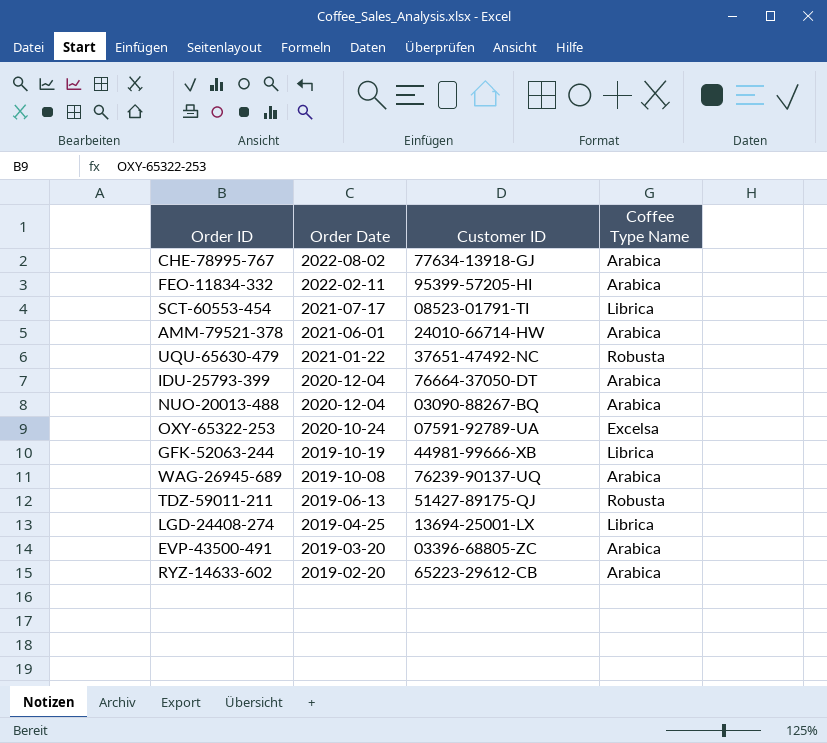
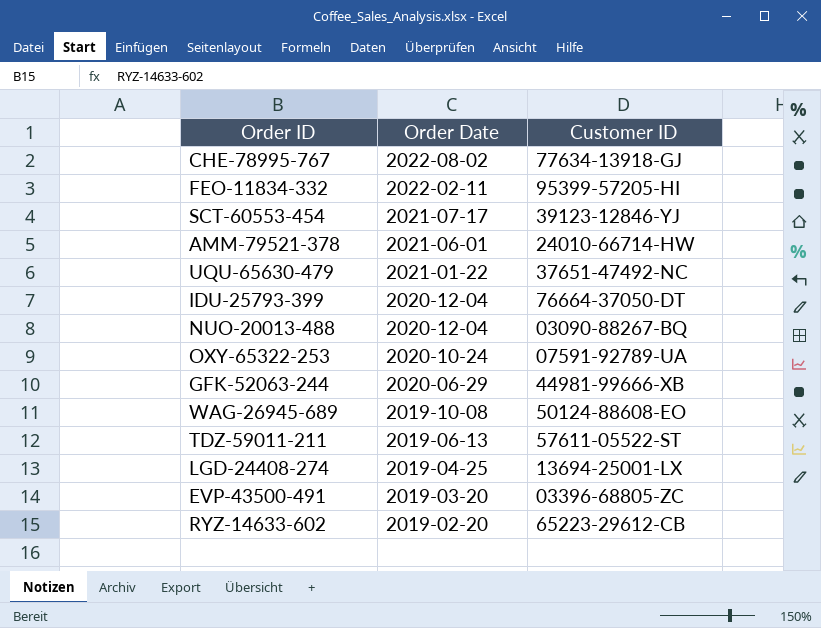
column Coffee Type Name | position: 4 -> none
SCT-60553-454 | Customer ID: 08523-01791-TI -> 39123-12846-YJ
GFK-52063-244 | Order Date: 2019-10-19 -> 2020-06-29
WAG-26945-689 | Customer ID: 76239-90137-UQ -> 50124-88608-EO
TDZ-59011-211 | Customer ID: 51427-89175-QJ -> 57611-05522-ST

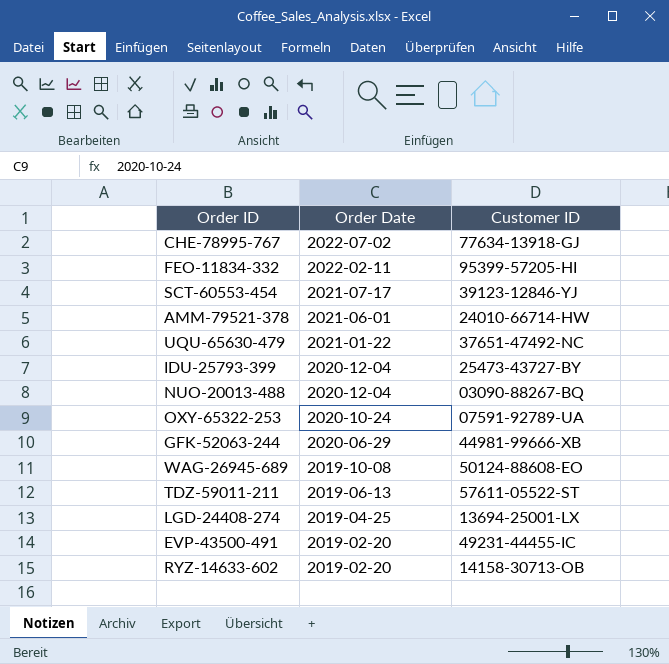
CHE-78995-767 | Order Date: 2022-08-02 -> 2022-07-02
IDU-25793-399 | Customer ID: 76664-37050-DT -> 25473-43727-BY
EVP-43500-491 | Order Date: 2019-03-20 -> 2019-02-20
EVP-43500-491 | Customer ID: 03396-68805-ZC -> 49231-44455-IC
RYZ-14633-602 | Customer ID: 65223-29612-CB -> 14158-30713-OB

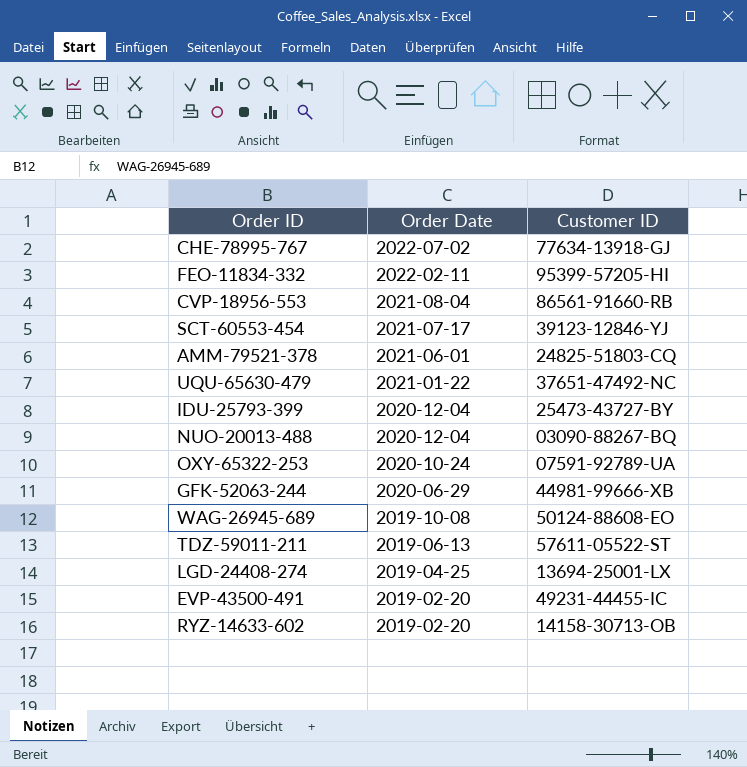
row CVP-18956-553: none -> 2021-08-04 | 86561-91660-RB
AMM-79521-378 | Customer ID: 24010-66714-HW -> 24825-51803-CQ

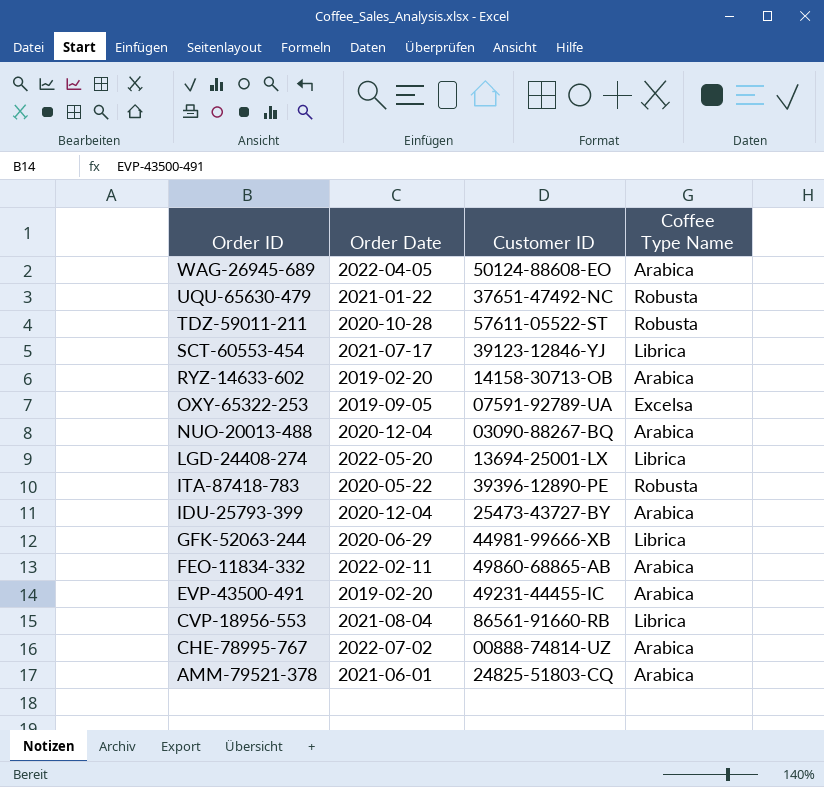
row order: Order Date descending -> Order ID descending
column Coffee Type Name | position: none -> 4
WAG-26945-689 | Order Date: 2019-10-08 -> 2022-04-05
TDZ-59011-211 | Order Date: 2019-06-13 -> 2020-10-28
OXY-65322-253 | Order Date: 2020-10-24 -> 2019-09-05
LGD-24408-274 | Order Date: 2019-04-25 -> 2022-05-20
row ITA-87418-783: none -> 2020-05-22 | 39396-12890-PE | Robusta
FEO-11834-332 | Customer ID: 95399-57205-HI -> 49860-68865-AB
CHE-78995-767 | Customer ID: 77634-13918-GJ -> 00888-74814-UZ

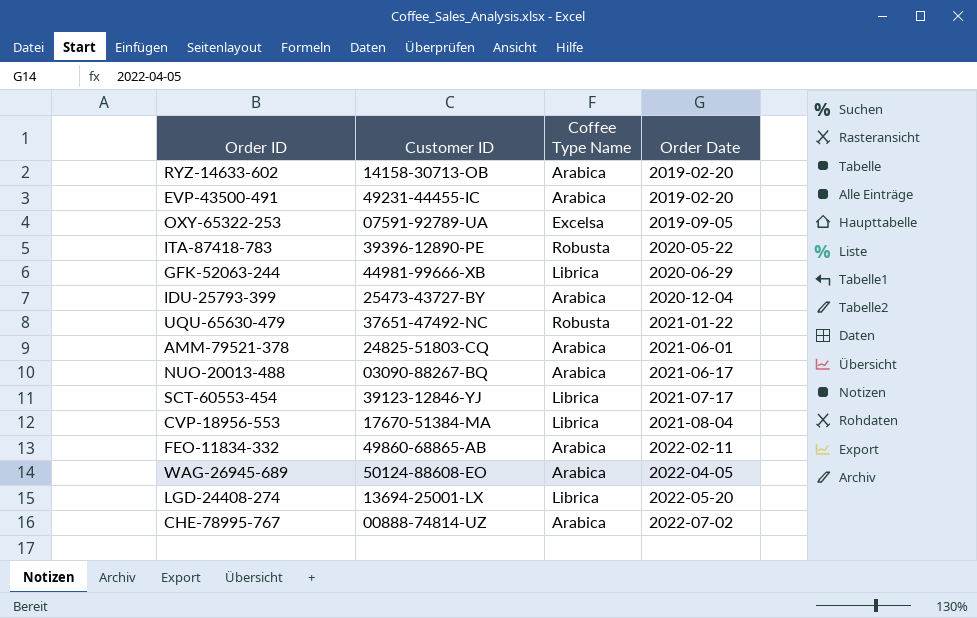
row order: Order ID descending -> Order Date ascending
column Order Date | position: 2 -> 4
row TDZ-59011-211: 2020-10-28 | 57611-05522-ST | Robusta -> none
NUO-20013-488 | Order Date: 2020-12-04 -> 2021-06-17
CVP-18956-553 | Customer ID: 86561-91660-RB -> 17670-51384-MA

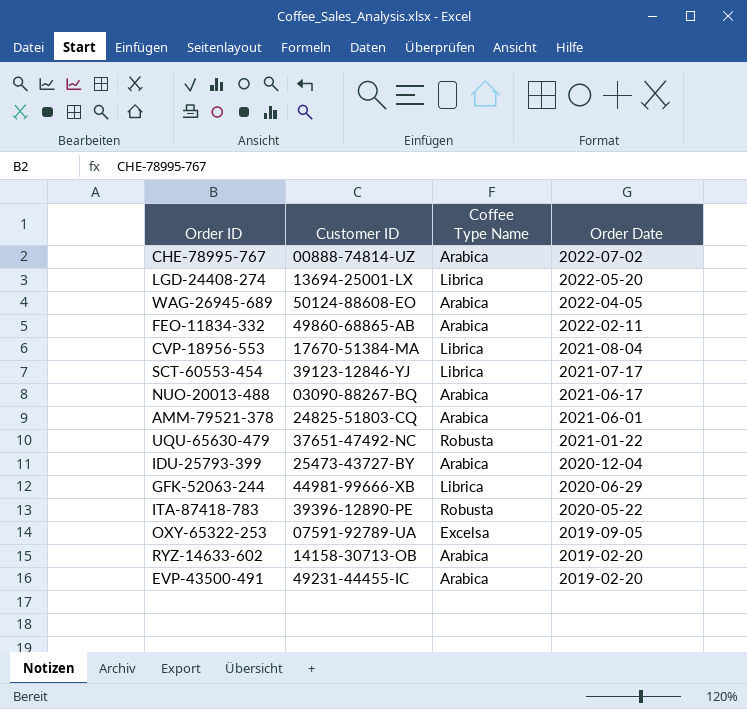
row order: Order Date ascending -> Order Date descending

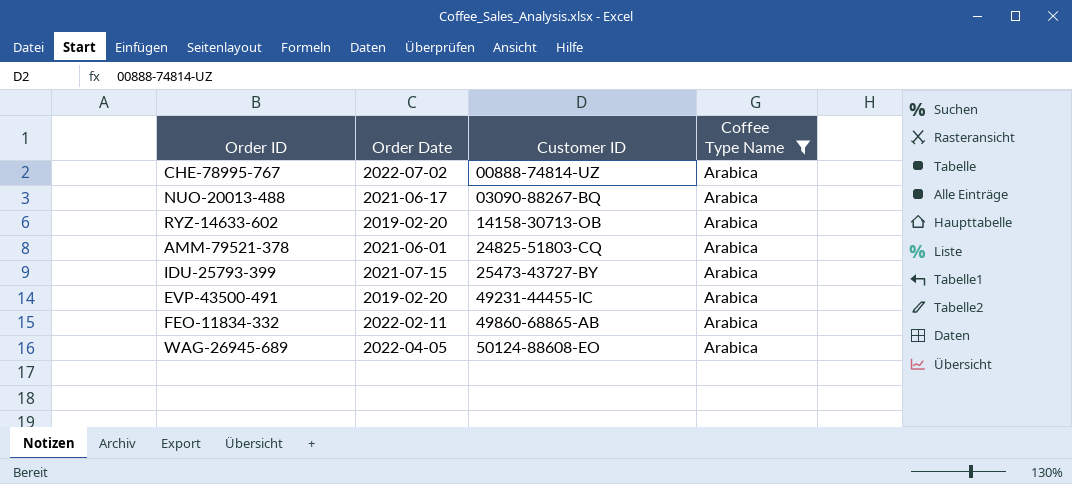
filter: none -> Coffee Type Name = Arabica
row order: Order Date descending -> Customer ID ascending
column Order Date | position: 4 -> 2
IDU-25793-399 | Order Date: 2020-12-04 -> 2021-07-15

